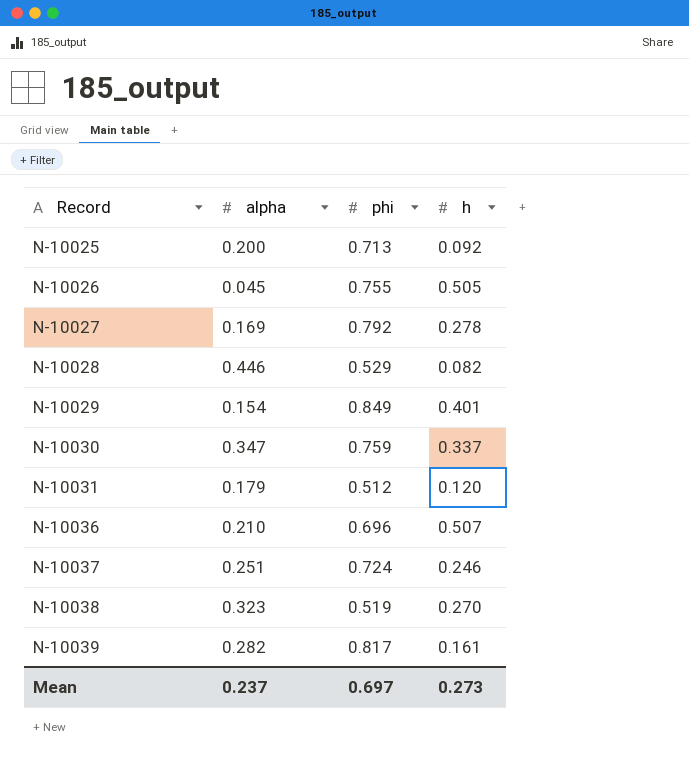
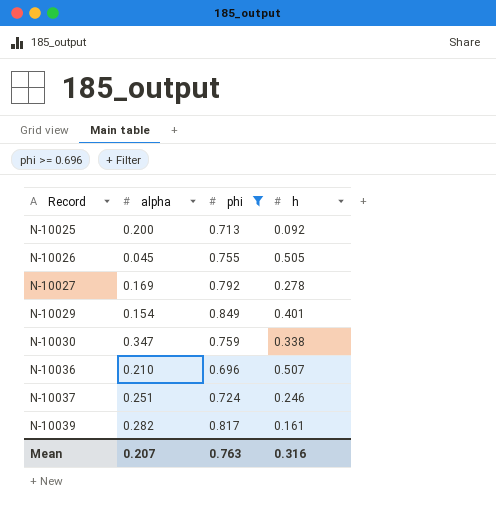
filter: none -> phi >= 0.696
N-10030 | h: 0.337 -> 0.338
Mean | alpha: 0.237 -> 0.207
Mean | phi: 0.697 -> 0.763
Mean | h: 0.273 -> 0.316

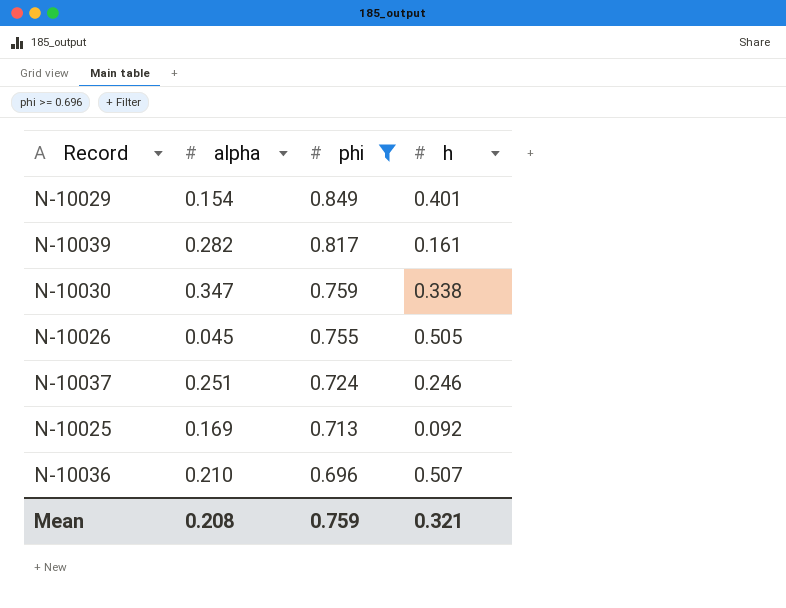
row order: Record ascending -> phi descending
row N-10027: 0.169 | 0.792 | 0.278 -> none
N-10025 | alpha: 0.200 -> 0.169
Mean | alpha: 0.207 -> 0.208
Mean | phi: 0.763 -> 0.759
Mean | h: 0.316 -> 0.321

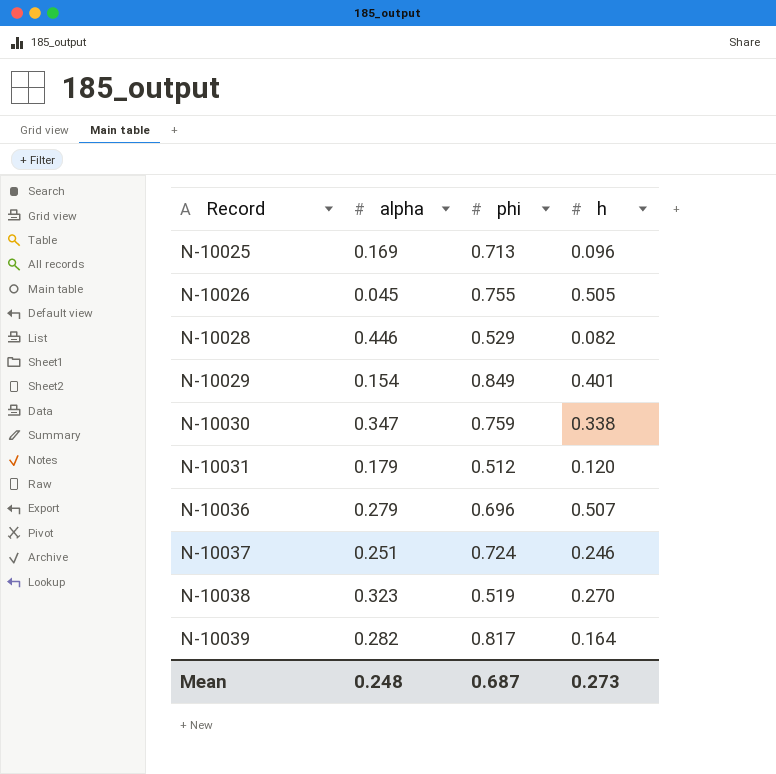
filter: phi >= 0.696 -> none
row order: phi descending -> Record ascending
N-10025 | h: 0.092 -> 0.096
N-10036 | alpha: 0.210 -> 0.279
N-10039 | h: 0.161 -> 0.164
Mean | alpha: 0.208 -> 0.248
Mean | phi: 0.759 -> 0.687
Mean | h: 0.321 -> 0.273

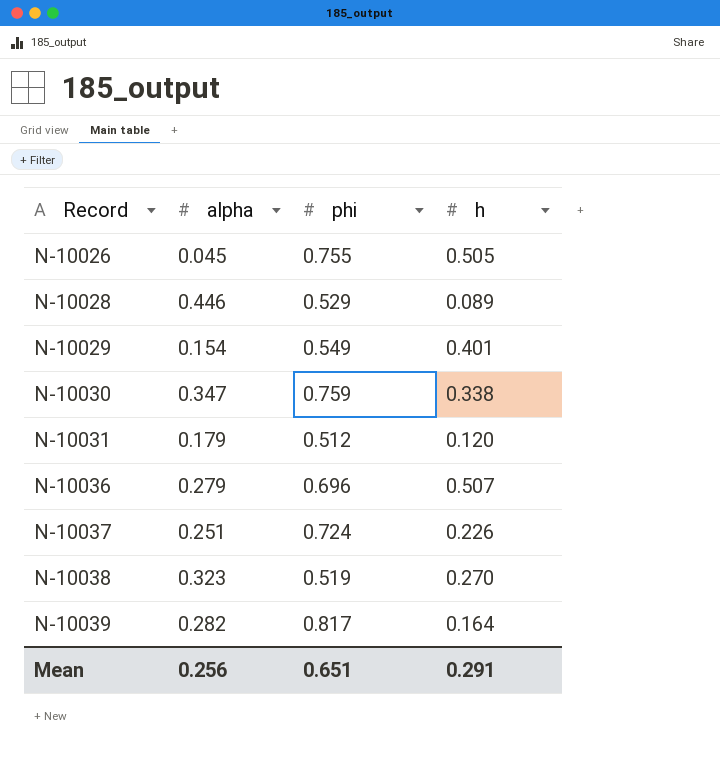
row N-10025: 0.169 | 0.713 | 0.096 -> none
N-10028 | h: 0.082 -> 0.089
N-10029 | phi: 0.849 -> 0.549
N-10037 | h: 0.246 -> 0.226
Mean | alpha: 0.248 -> 0.256
Mean | phi: 0.687 -> 0.651
Mean | h: 0.273 -> 0.291

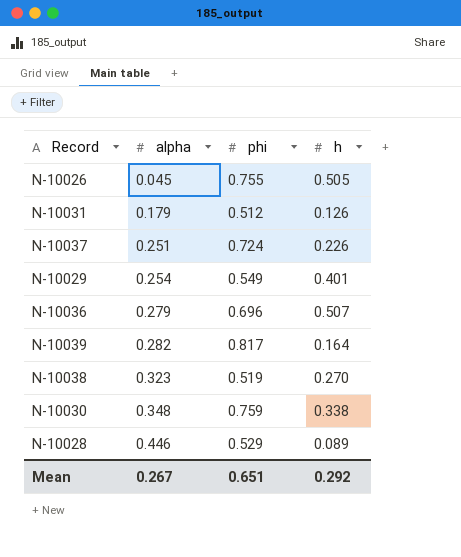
row order: Record ascending -> alpha ascending
N-10031 | h: 0.120 -> 0.126
N-10029 | alpha: 0.154 -> 0.254
N-10030 | alpha: 0.347 -> 0.348
Mean | alpha: 0.256 -> 0.267
Mean | h: 0.291 -> 0.292

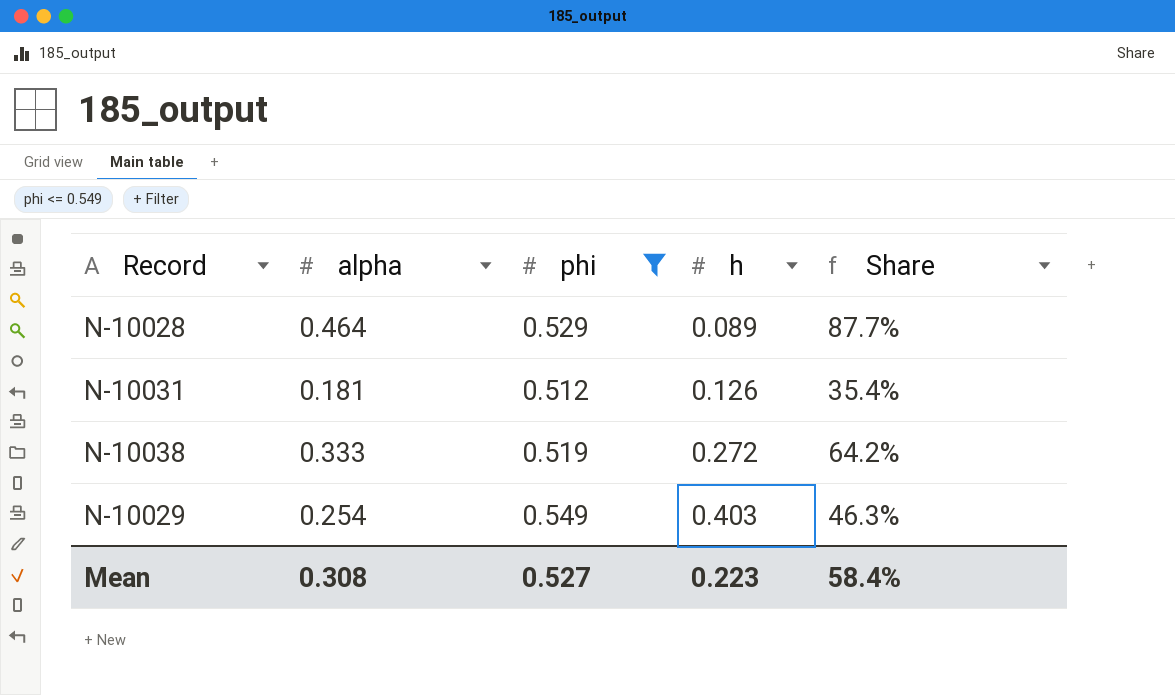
filter: none -> phi <= 0.549
row order: alpha ascending -> h ascending
column Share | formula: none -> [alpha] / [phi]
N-10028 | alpha: 0.446 -> 0.464
N-10031 | alpha: 0.179 -> 0.181
N-10038 | alpha: 0.323 -> 0.333
N-10038 | h: 0.270 -> 0.272
N-10029 | h: 0.401 -> 0.403
Mean | alpha: 0.267 -> 0.308
Mean | phi: 0.651 -> 0.527
Mean | h: 0.292 -> 0.223

